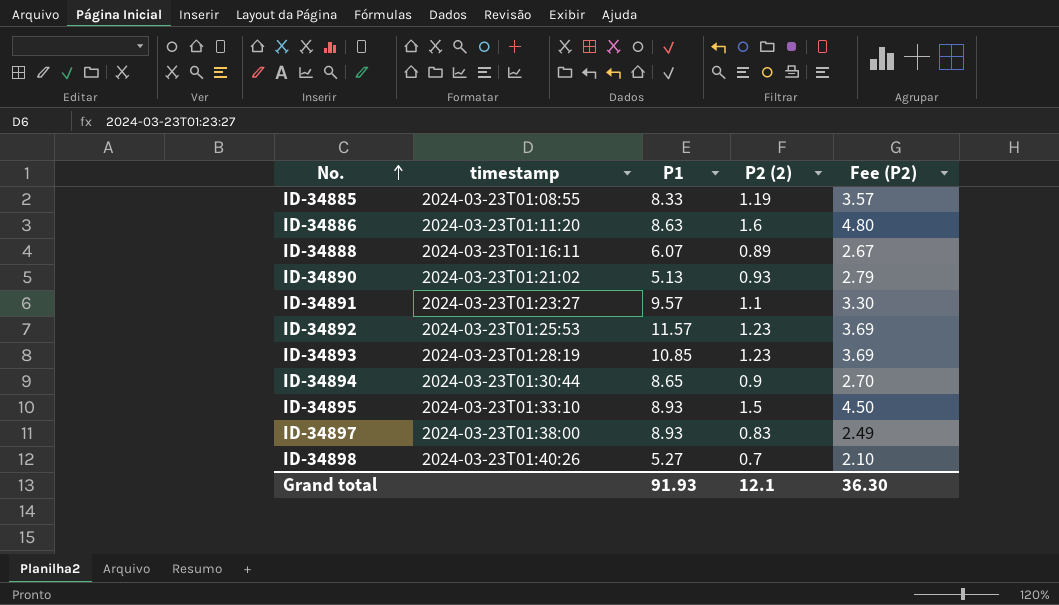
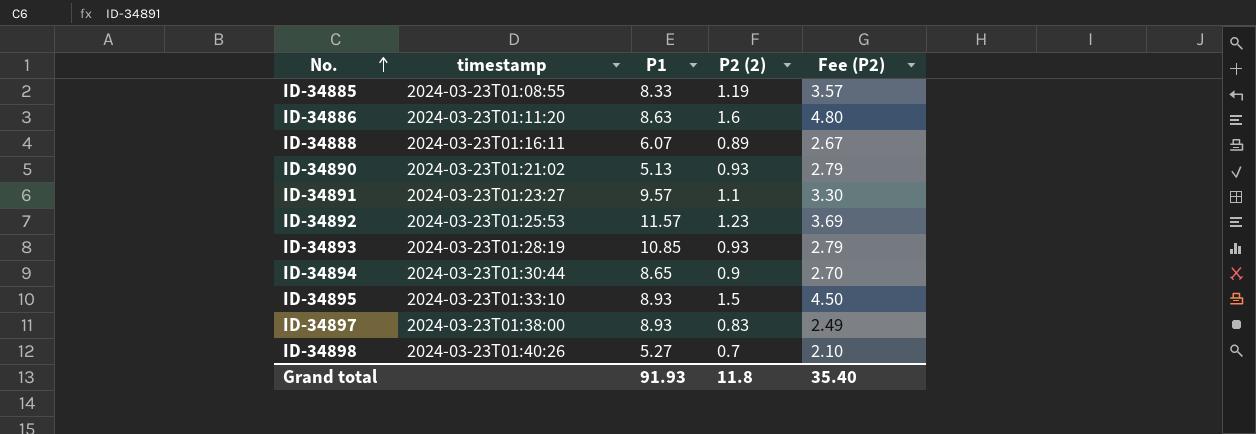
ID-34893 | P2 (2): 1.23 -> 0.93
ID-34893 | Fee (P2): 3.69 -> 2.79
Grand total | P2 (2): 12.1 -> 11.8
Grand total | Fee (P2): 36.30 -> 35.40

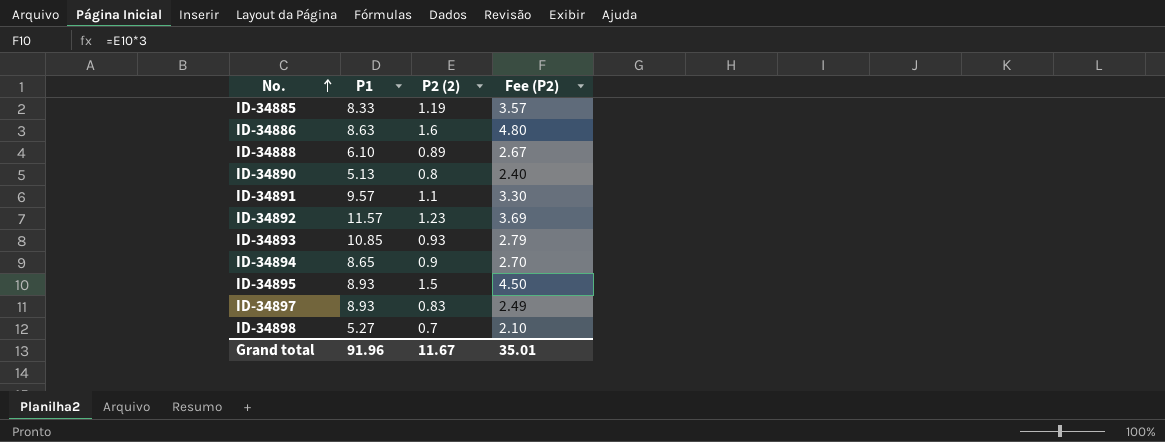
column timestamp | position: 2 -> none
ID-34888 | P1: 6.07 -> 6.10
ID-34890 | P2 (2): 0.93 -> 0.8
ID-34890 | Fee (P2): 2.79 -> 2.40
Grand total | P1: 91.93 -> 91.96
Grand total | P2 (2): 11.8 -> 11.67
Grand total | Fee (P2): 35.40 -> 35.01

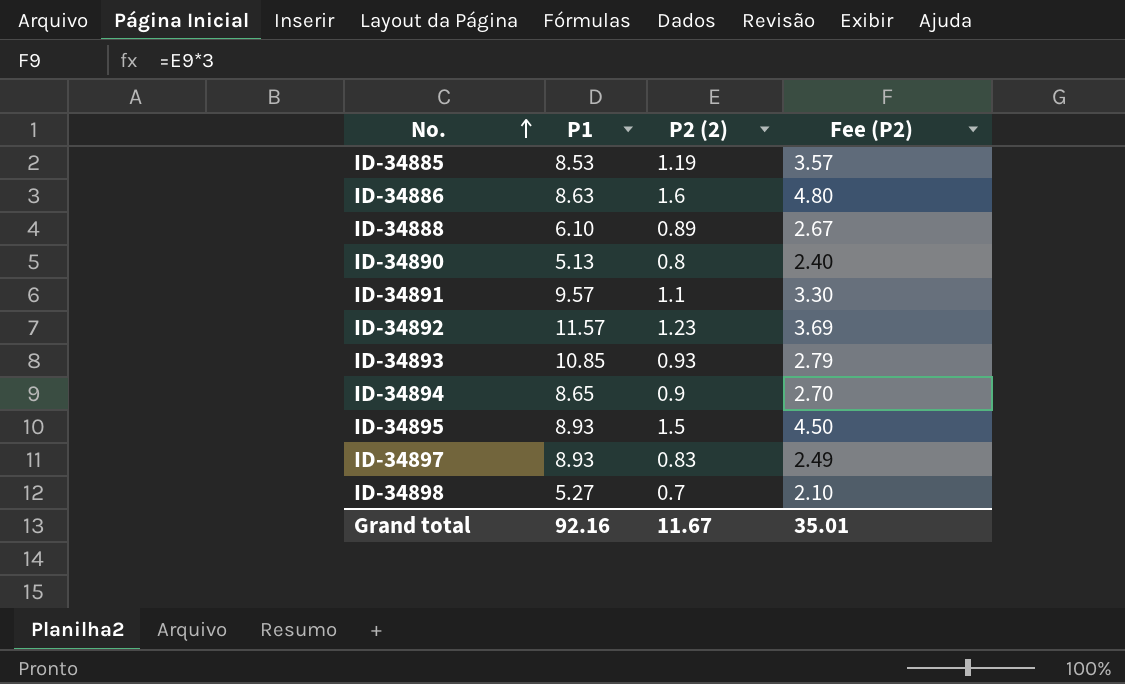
ID-34885 | P1: 8.33 -> 8.53
Grand total | P1: 91.96 -> 92.16

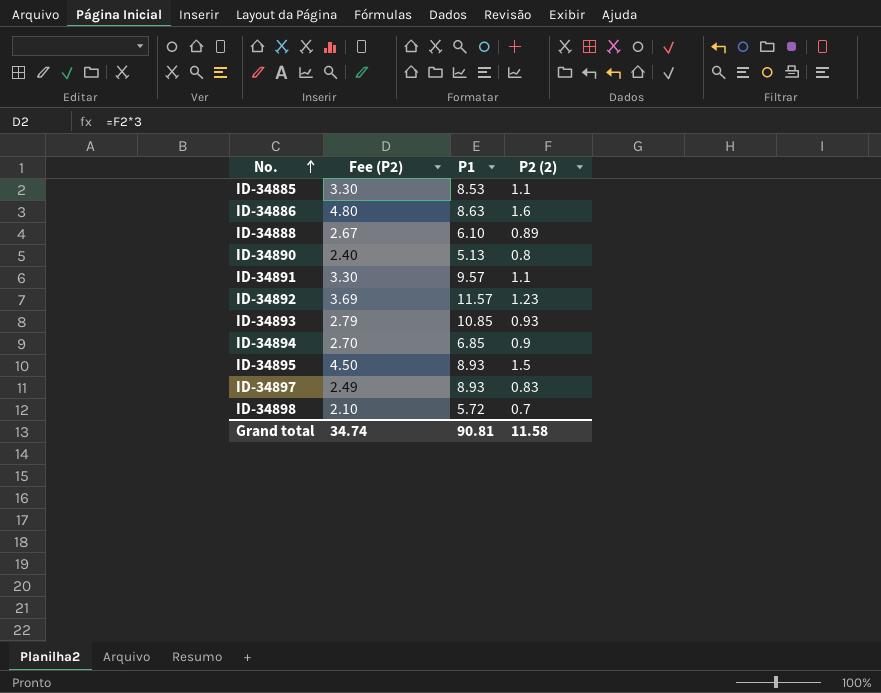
column Fee (P2) | position: 4 -> 2
ID-34885 | Fee (P2): 3.57 -> 3.30
ID-34885 | P2 (2): 1.19 -> 1.1
ID-34894 | P1: 8.65 -> 6.85
ID-34898 | P1: 5.27 -> 5.72
Grand total | Fee (P2): 35.01 -> 34.74
Grand total | P1: 92.16 -> 90.81
Grand total | P2 (2): 11.67 -> 11.58

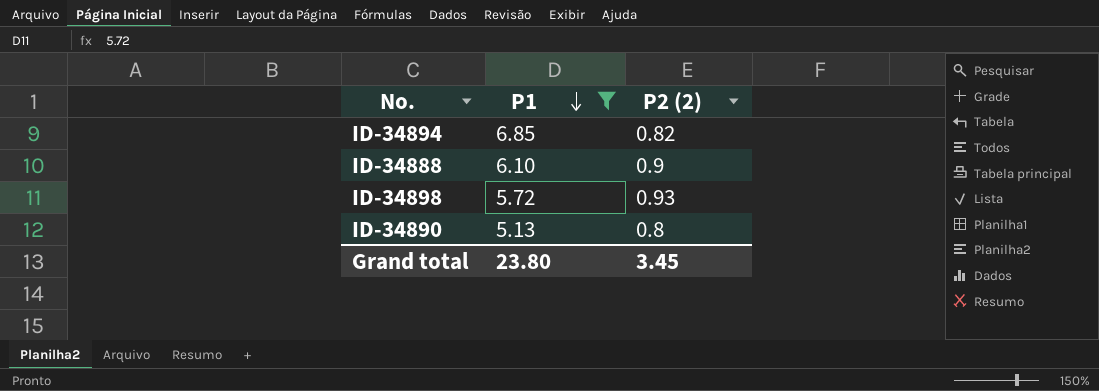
filter: none -> P1 <= 6.85
row order: No. ascending -> P1 descending
column Fee (P2) | formula: [P2 (2)] * 3 -> none
ID-34894 | P2 (2): 0.9 -> 0.82
ID-34888 | P2 (2): 0.89 -> 0.9
ID-34898 | P2 (2): 0.7 -> 0.93
Grand total | P1: 90.81 -> 23.80
Grand total | P2 (2): 11.58 -> 3.45

